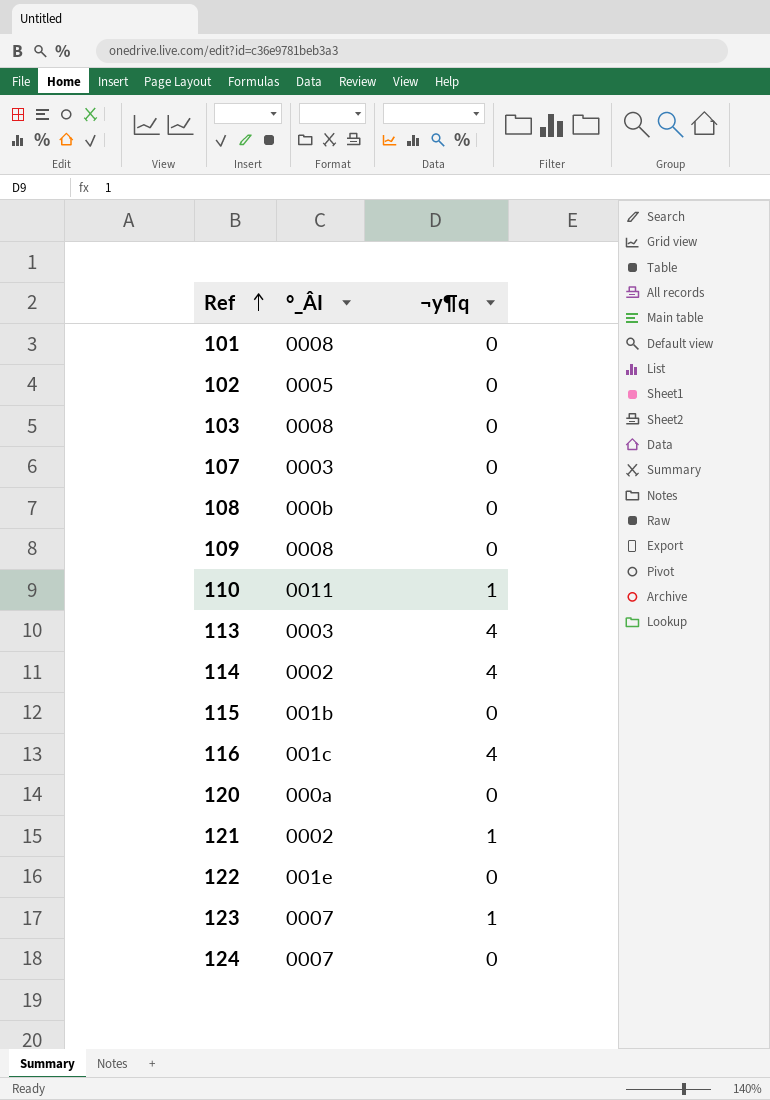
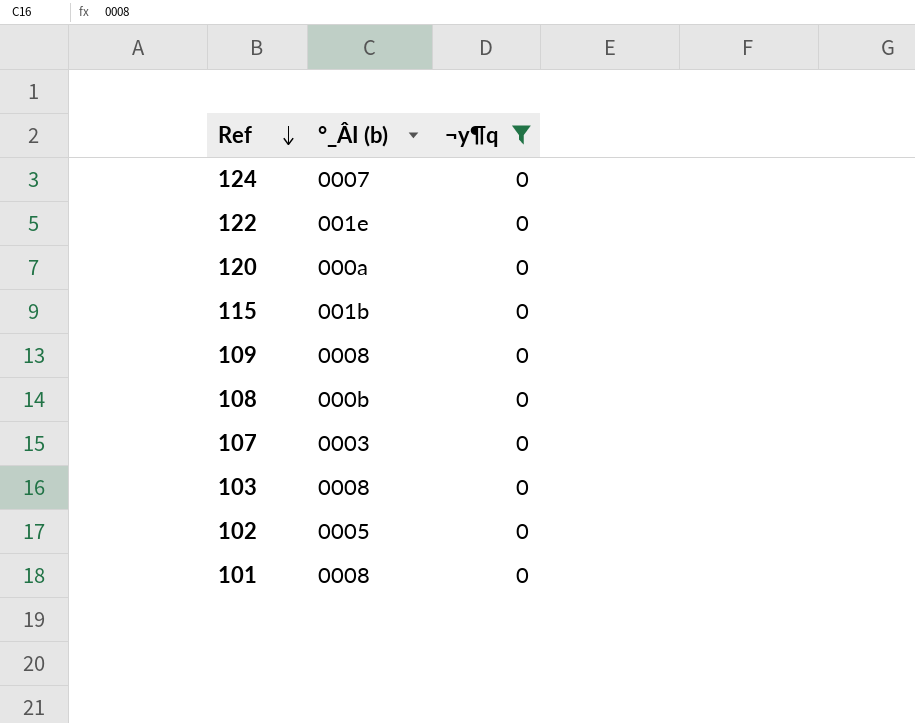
filter: none -> ¬y¶q = 0
row order: Ref ascending -> Ref descending
column name: °_ÂI -> °_ÂI (b)

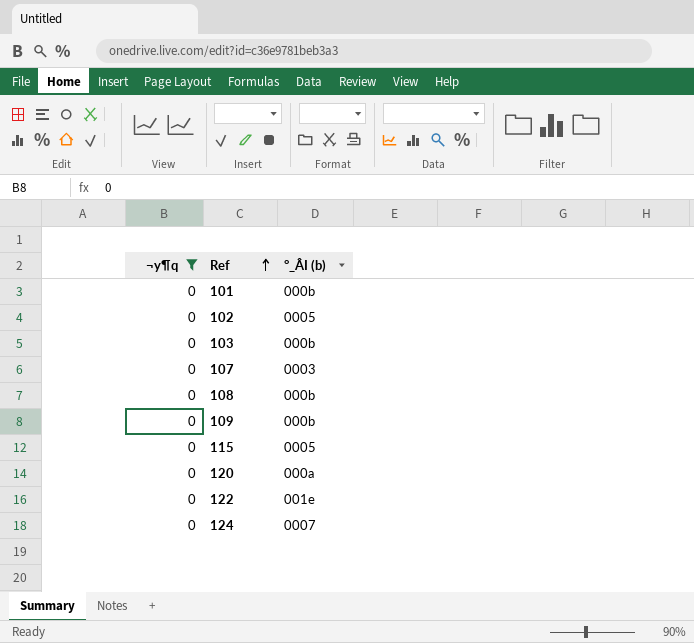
row order: Ref descending -> Ref ascending
column ¬y¶q | position: 3 -> 1
101 | °_ÂI (b): 0008 -> 000b
103 | °_ÂI (b): 0008 -> 000b
109 | °_ÂI (b): 0008 -> 000b
115 | °_ÂI (b): 001b -> 0005

